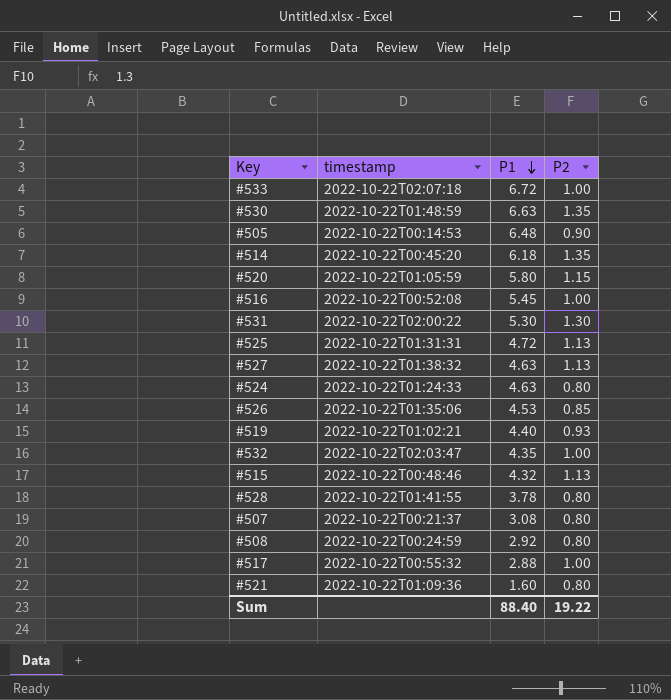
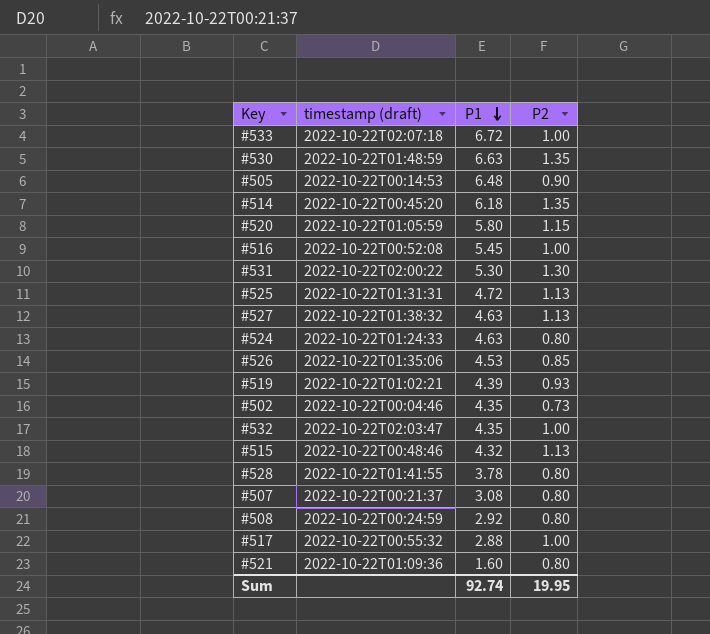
column name: timestamp -> timestamp (draft)
#519 | P1: 4.40 -> 4.39
row #502: none -> 2022-10-22T00:04:46 | 4.35 | 0.73
Sum | P1: 88.40 -> 92.74
Sum | P2: 19.22 -> 19.95

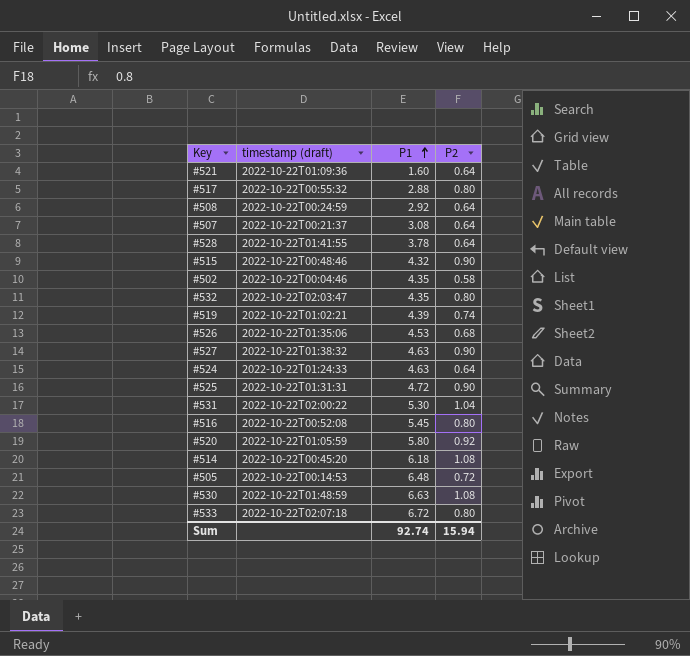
row order: P1 descending -> P1 ascending
#521 | P2: 0.80 -> 0.64
#517 | P2: 1.00 -> 0.80
#508 | P2: 0.80 -> 0.64
#507 | P2: 0.80 -> 0.64
#528 | P2: 0.80 -> 0.64
#515 | P2: 1.13 -> 0.90
#502 | P2: 0.73 -> 0.58
#532 | P2: 1.00 -> 0.80
#519 | P2: 0.93 -> 0.74
#526 | P2: 0.85 -> 0.68
#527 | P2: 1.13 -> 0.90
#524 | P2: 0.80 -> 0.64
#525 | P2: 1.13 -> 0.90
#531 | P2: 1.30 -> 1.04
#516 | P2: 1.00 -> 0.80
#520 | P2: 1.15 -> 0.92
#514 | P2: 1.35 -> 1.08
#505 | P2: 0.90 -> 0.72
#530 | P2: 1.35 -> 1.08
#533 | P2: 1.00 -> 0.80
Sum | P2: 19.95 -> 15.94

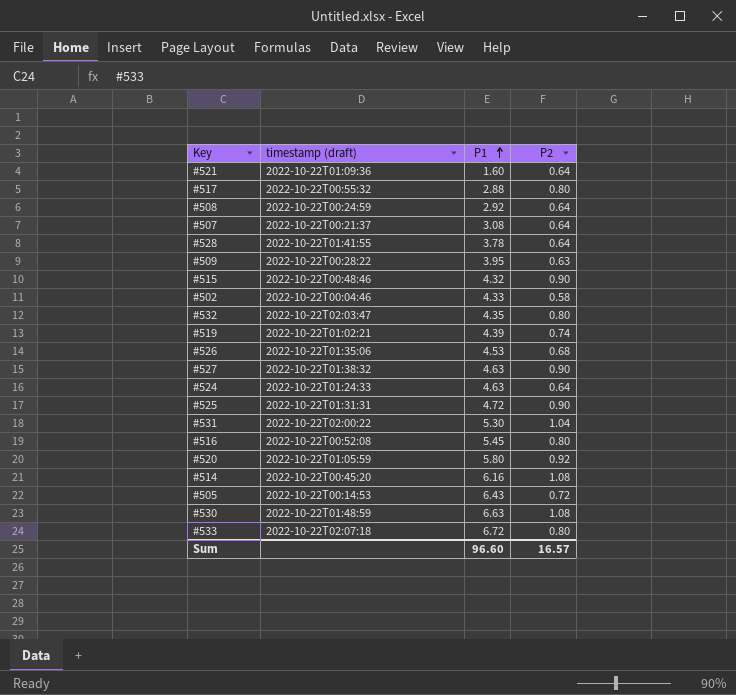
row #509: none -> 2022-10-22T00:28:22 | 3.95 | 0.63
#502 | P1: 4.35 -> 4.33
#514 | P1: 6.18 -> 6.16
#505 | P1: 6.48 -> 6.43
Sum | P1: 92.74 -> 96.60
Sum | P2: 15.94 -> 16.57

